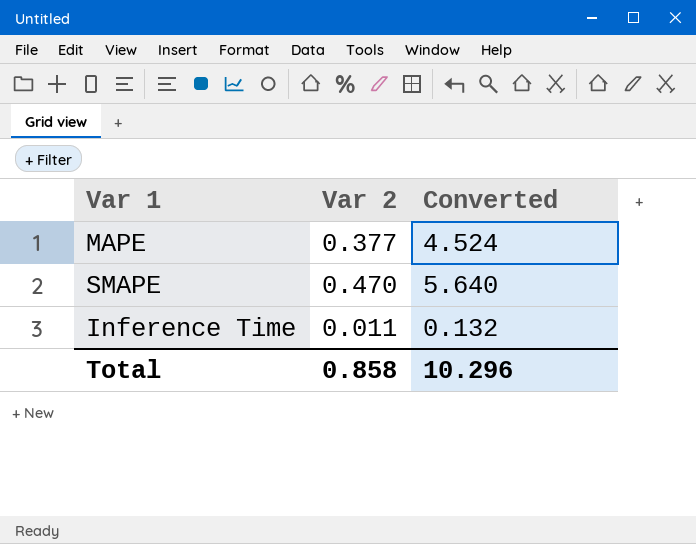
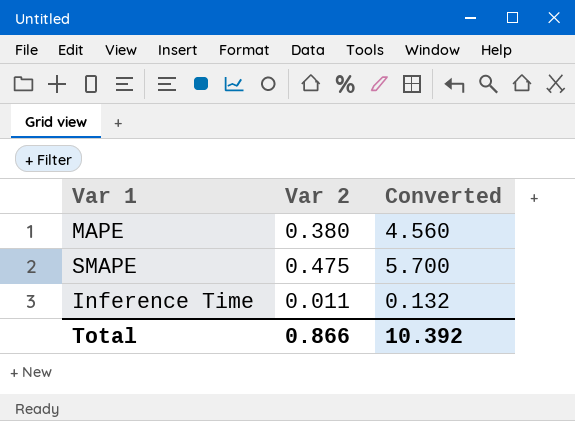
MAPE | Var 2: 0.377 -> 0.380
MAPE | Converted: 4.524 -> 4.560
SMAPE | Var 2: 0.470 -> 0.475
SMAPE | Converted: 5.640 -> 5.700
Total | Var 2: 0.858 -> 0.866
Total | Converted: 10.296 -> 10.392

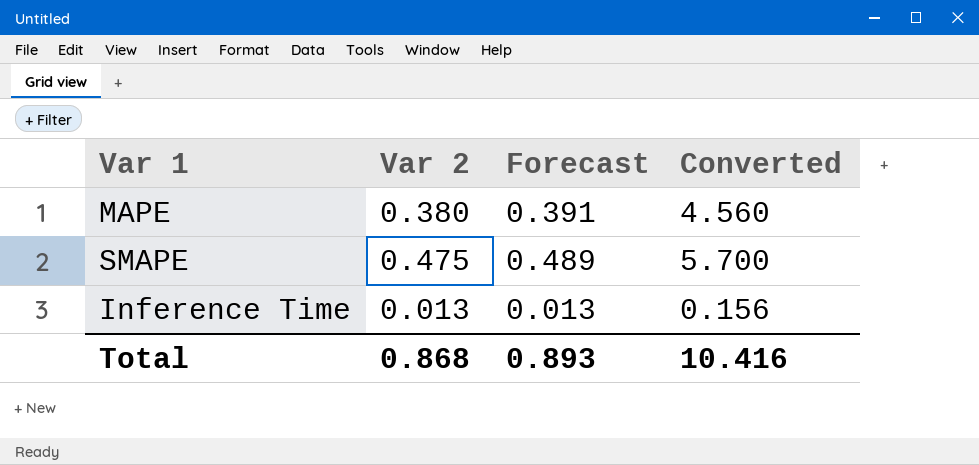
column Forecast | formula: none -> [Var 2] * 1.03
Inference Time | Var 2: 0.011 -> 0.013
Inference Time | Converted: 0.132 -> 0.156
Total | Var 2: 0.866 -> 0.868
Total | Converted: 10.392 -> 10.416

